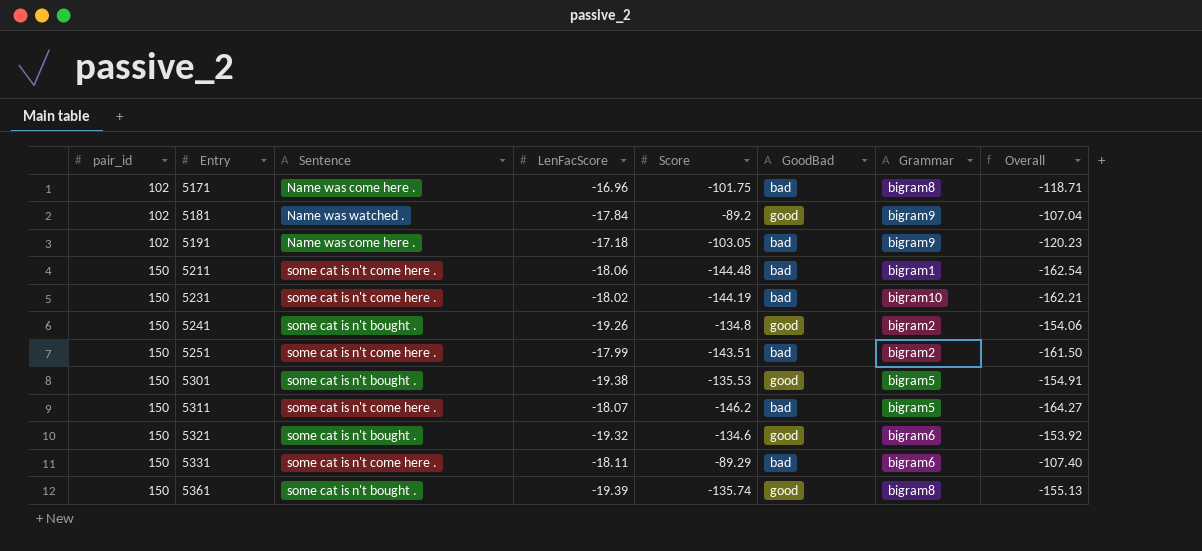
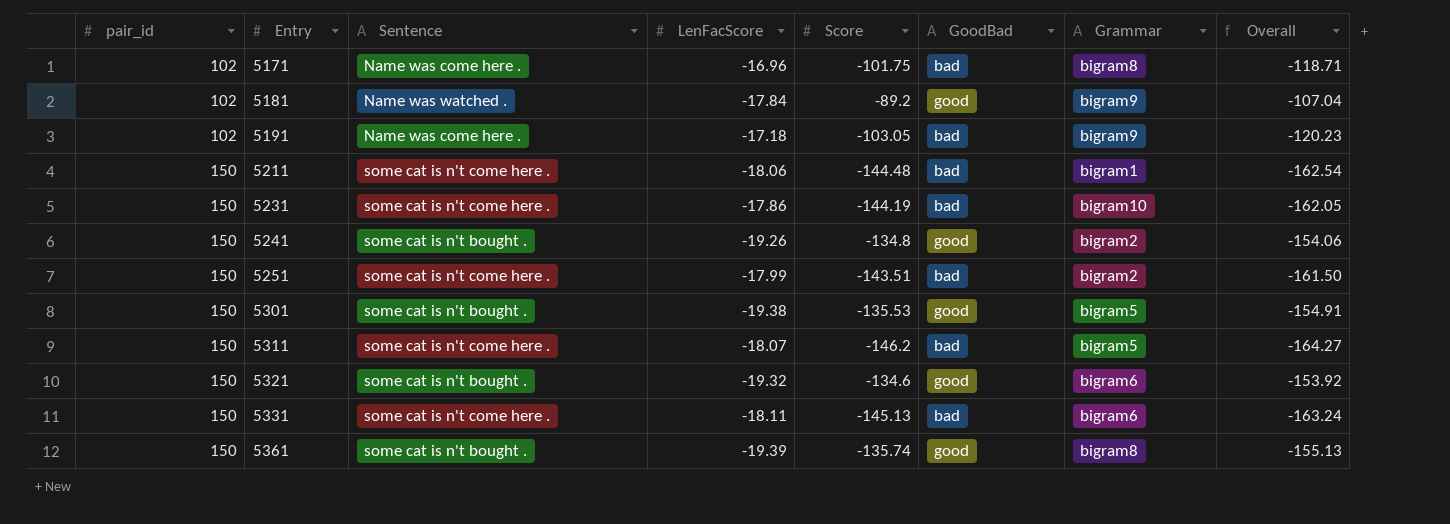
5231 | LenFacScore: -18.02 -> -17.86
5231 | Overall: -162.21 -> -162.05
5331 | Score: -89.29 -> -145.13
5331 | Overall: -107.40 -> -163.24

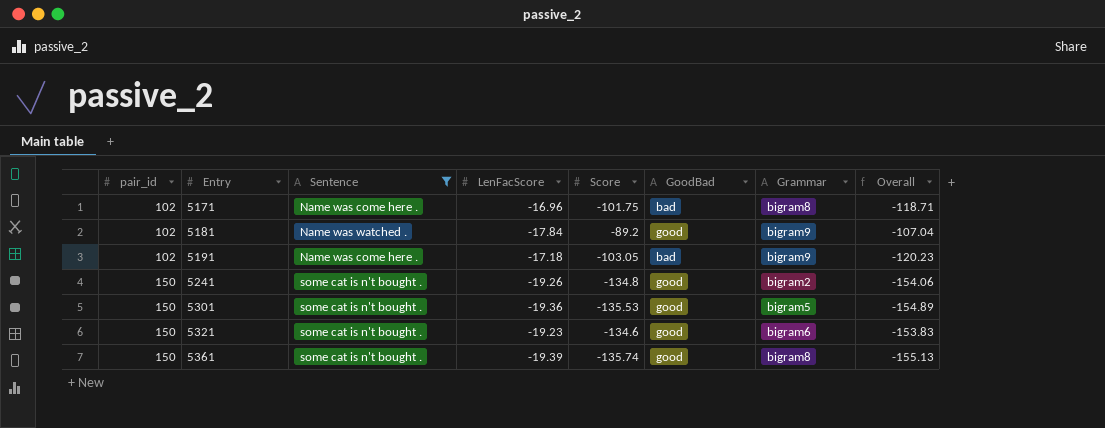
filter: none -> Sentence != some cat is n't come here .
5301 | LenFacScore: -19.38 -> -19.36
5301 | Overall: -154.91 -> -154.89
5321 | LenFacScore: -19.32 -> -19.23
5321 | Overall: -153.92 -> -153.83

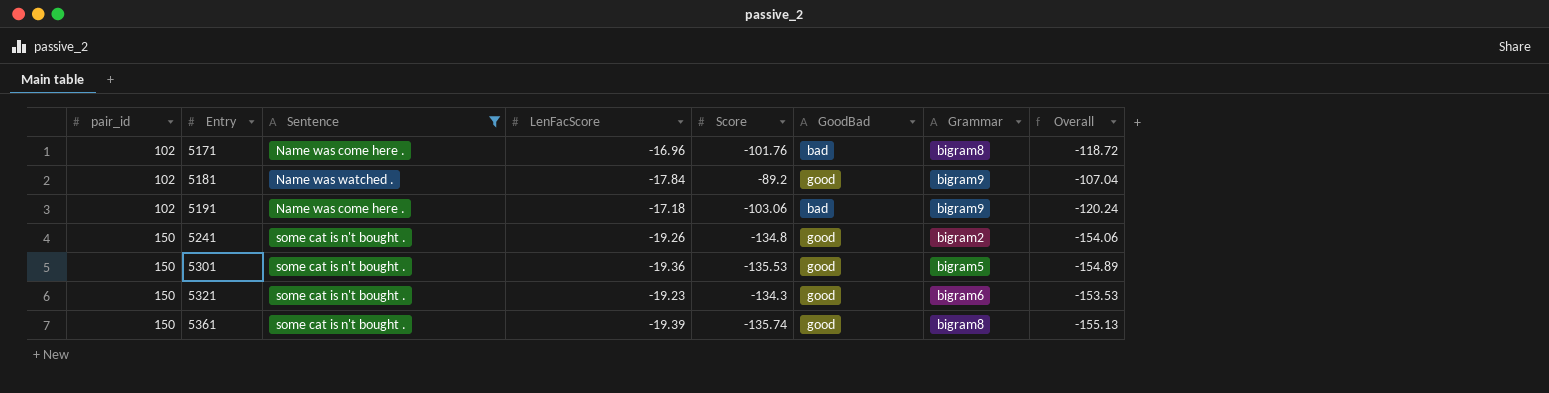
5171 | Score: -101.75 -> -101.76
5171 | Overall: -118.71 -> -118.72
5191 | Score: -103.05 -> -103.06
5191 | Overall: -120.23 -> -120.24
5321 | Score: -134.6 -> -134.3
5321 | Overall: -153.83 -> -153.53

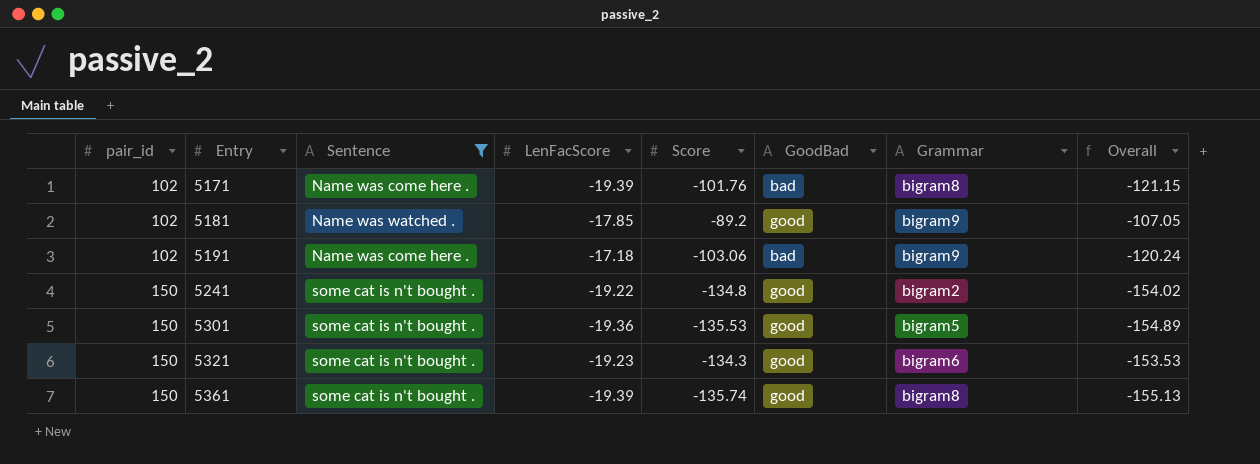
5171 | LenFacScore: -16.96 -> -19.39
5171 | Overall: -118.72 -> -121.15
5181 | LenFacScore: -17.84 -> -17.85
5181 | Overall: -107.04 -> -107.05
5241 | LenFacScore: -19.26 -> -19.22
5241 | Overall: -154.06 -> -154.02

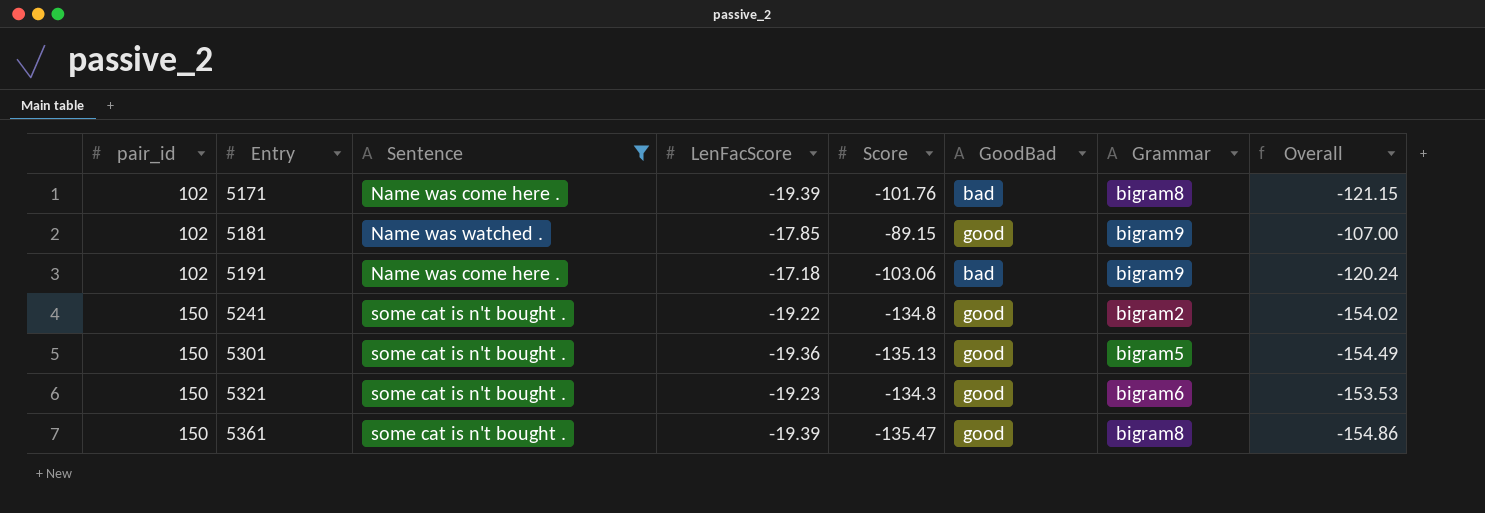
5181 | Score: -89.2 -> -89.15
5181 | Overall: -107.05 -> -107.00
5301 | Score: -135.53 -> -135.13
5301 | Overall: -154.89 -> -154.49
5361 | Score: -135.74 -> -135.47
5361 | Overall: -155.13 -> -154.86

